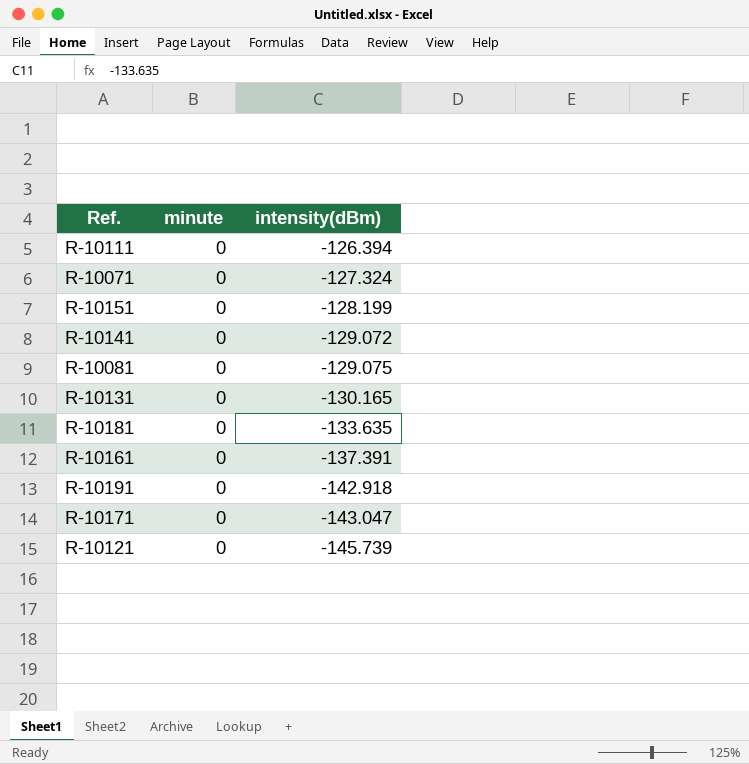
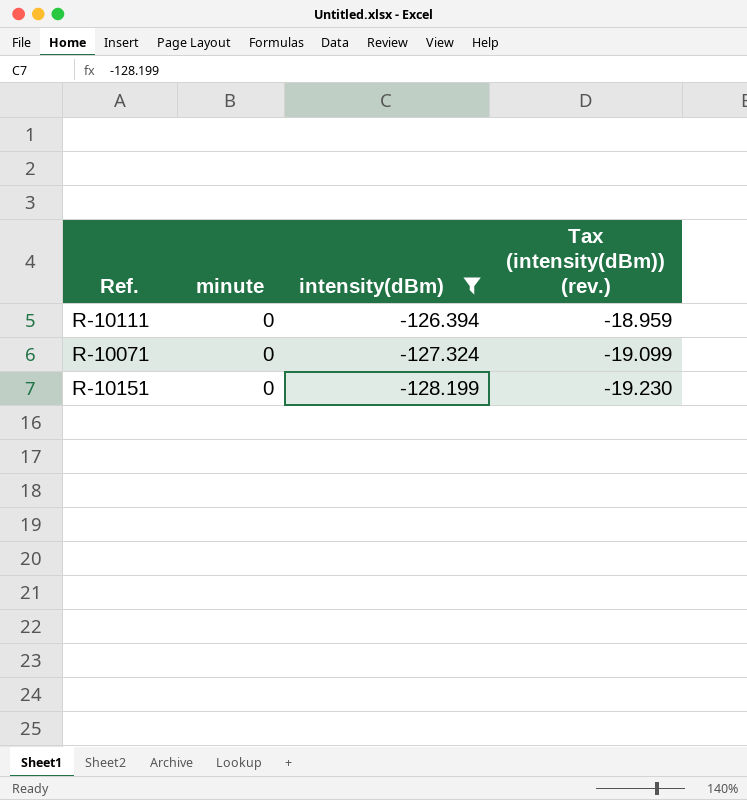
filter: none -> intensity(dBm) >= -128.199
column Tax (intensity(dBm)) (rev.) | formula: none -> [intensity(dBm)] * 0.15

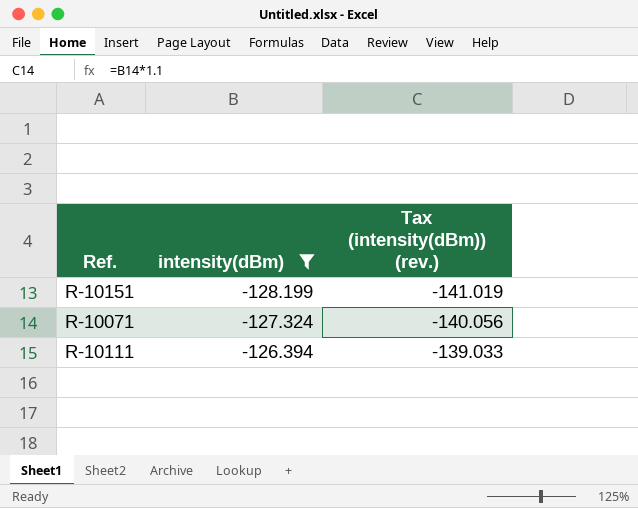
row order: intensity(dBm) descending -> intensity(dBm) ascending
column minute | position: 2 -> none
column Tax (intensity(dBm)) (rev.) | formula: [intensity(dBm)] * 0.15 -> [intensity(dBm)] * 1.1

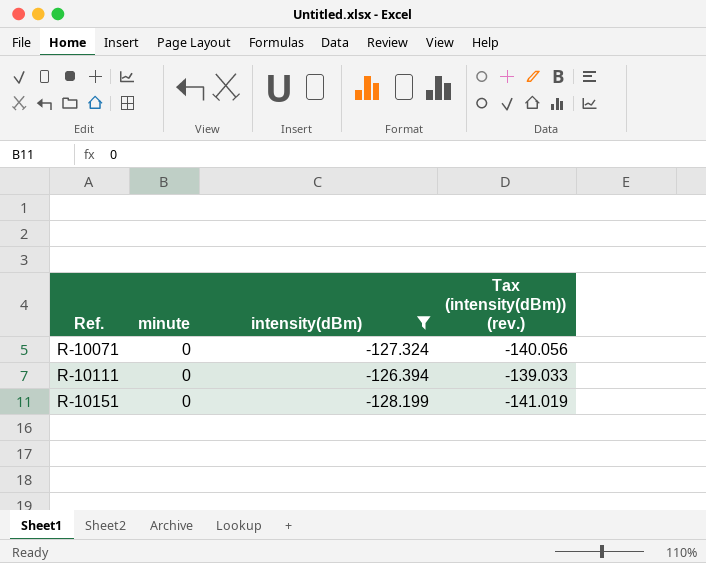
row order: intensity(dBm) ascending -> Ref. ascending
column minute | position: none -> 2

